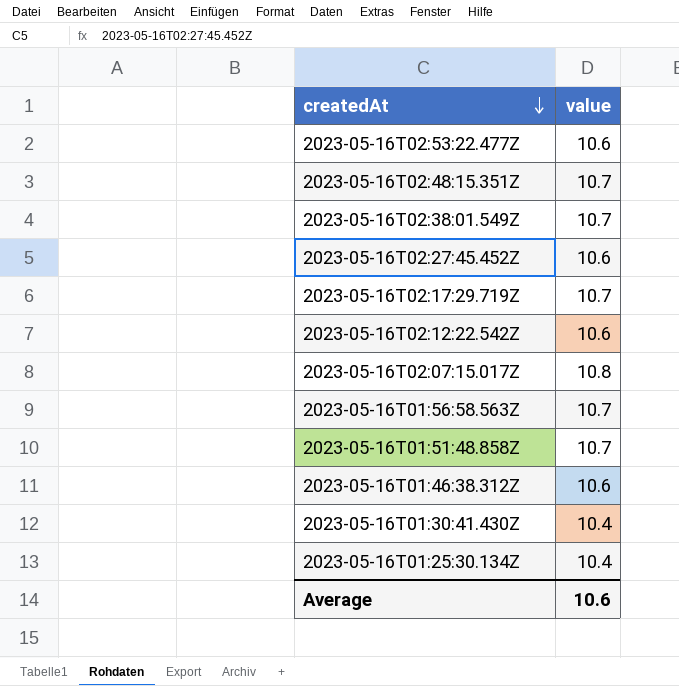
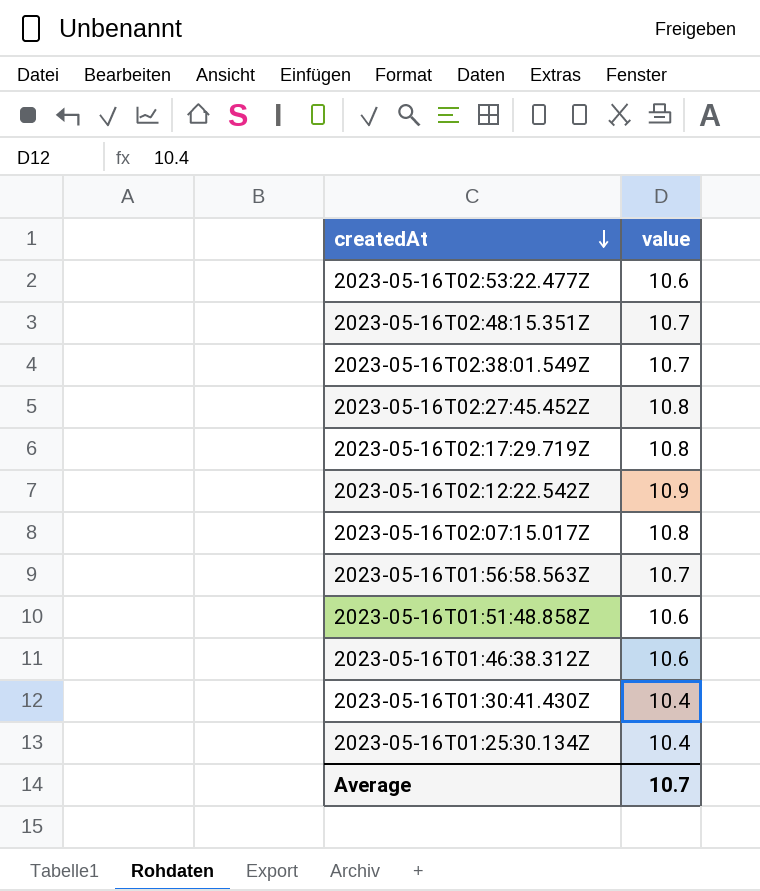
2023-05-16T02:27:45.452Z | value: 10.6 -> 10.8
2023-05-16T02:17:29.719Z | value: 10.7 -> 10.8
2023-05-16T02:12:22.542Z | value: 10.6 -> 10.9
2023-05-16T01:51:48.858Z | value: 10.7 -> 10.6
Average | value: 10.6 -> 10.7

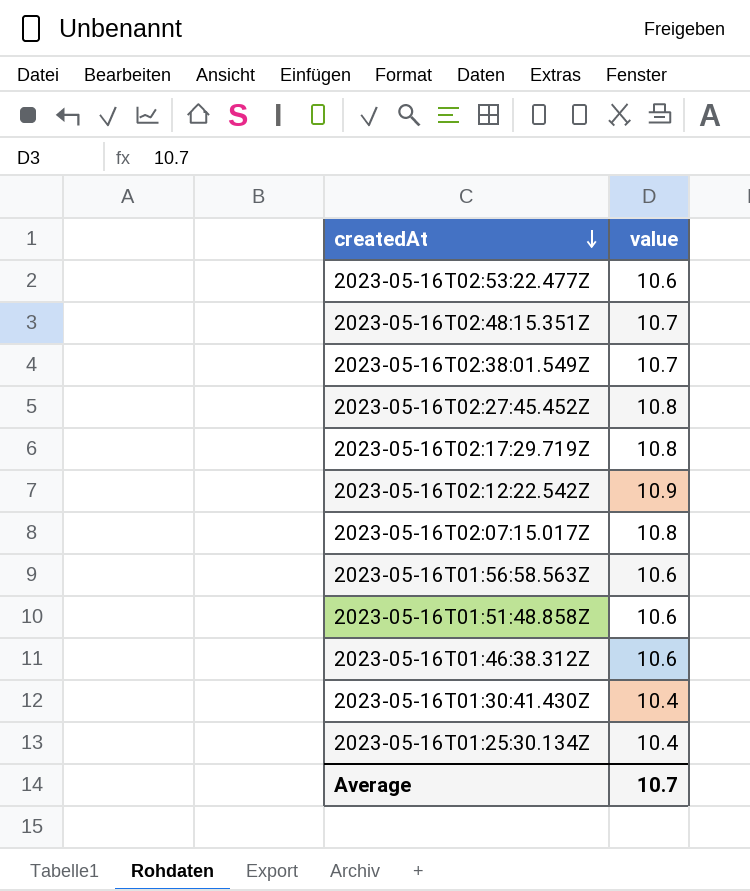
2023-05-16T01:56:58.563Z | value: 10.7 -> 10.6

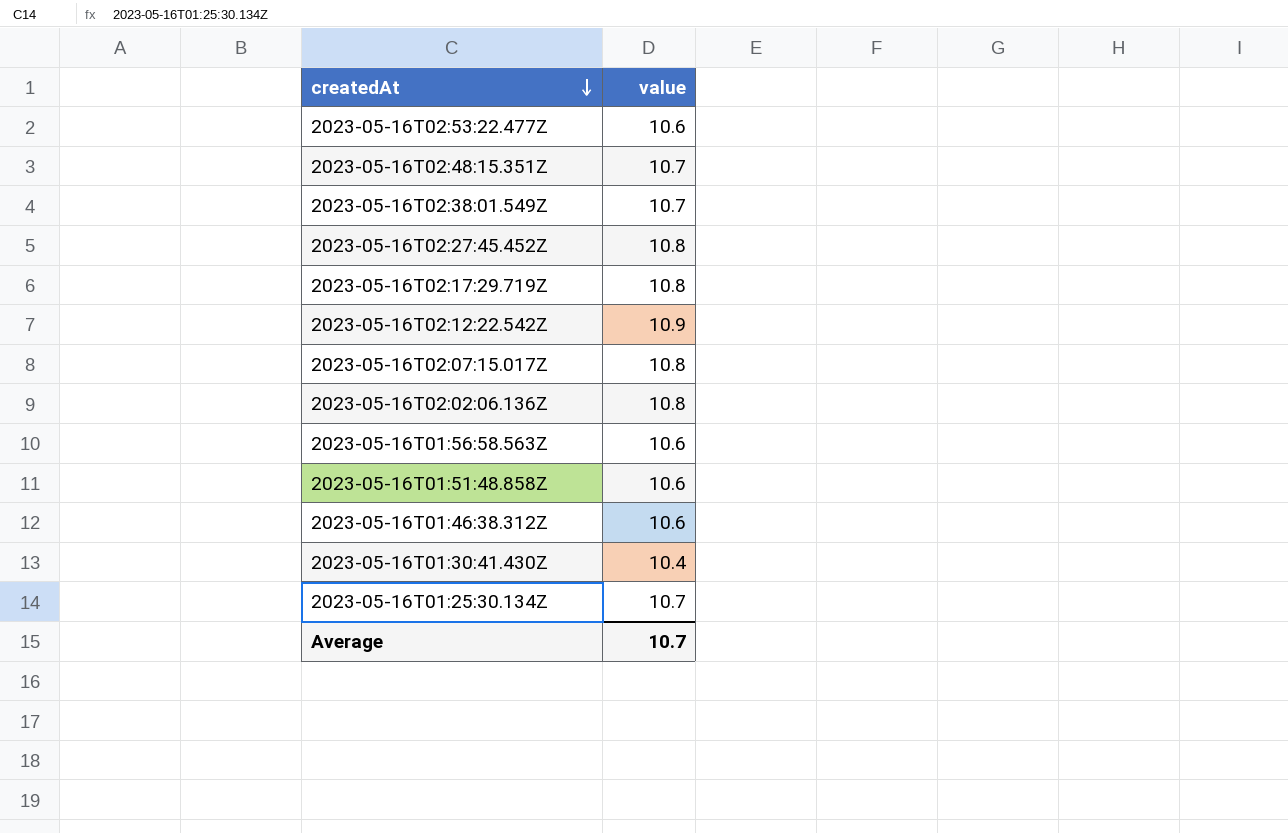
row 2023-05-16T02:02:06.136Z: none -> 10.8
2023-05-16T01:25:30.134Z | value: 10.4 -> 10.7

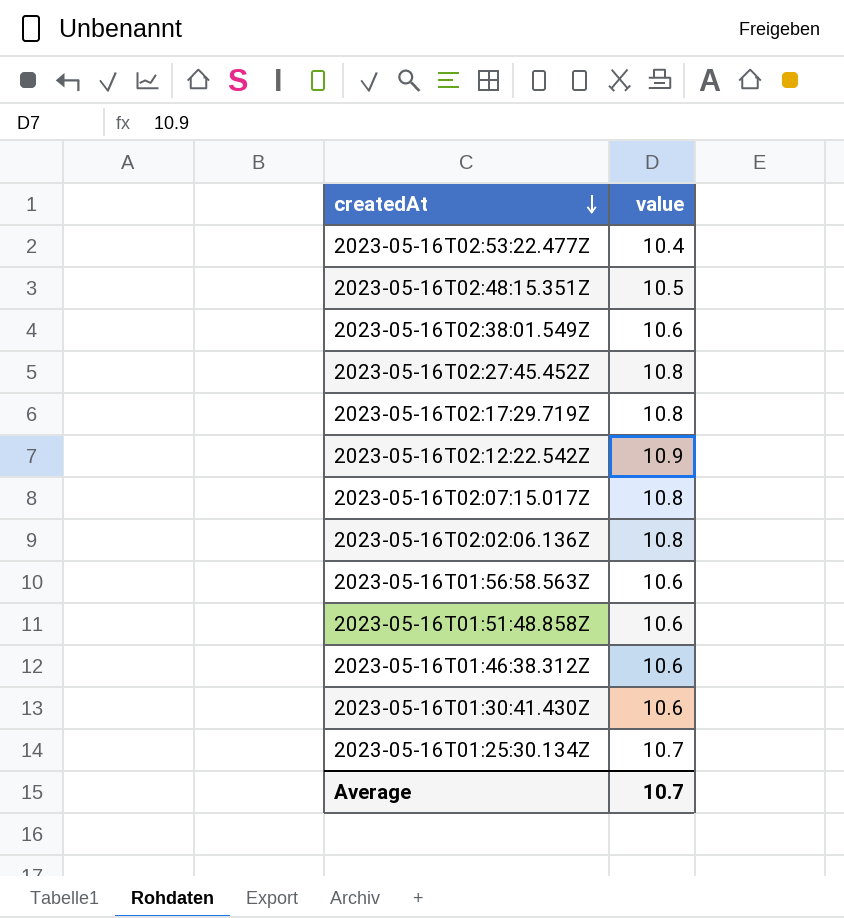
2023-05-16T02:53:22.477Z | value: 10.6 -> 10.4
2023-05-16T02:48:15.351Z | value: 10.7 -> 10.5
2023-05-16T02:38:01.549Z | value: 10.7 -> 10.6
2023-05-16T01:30:41.430Z | value: 10.4 -> 10.6

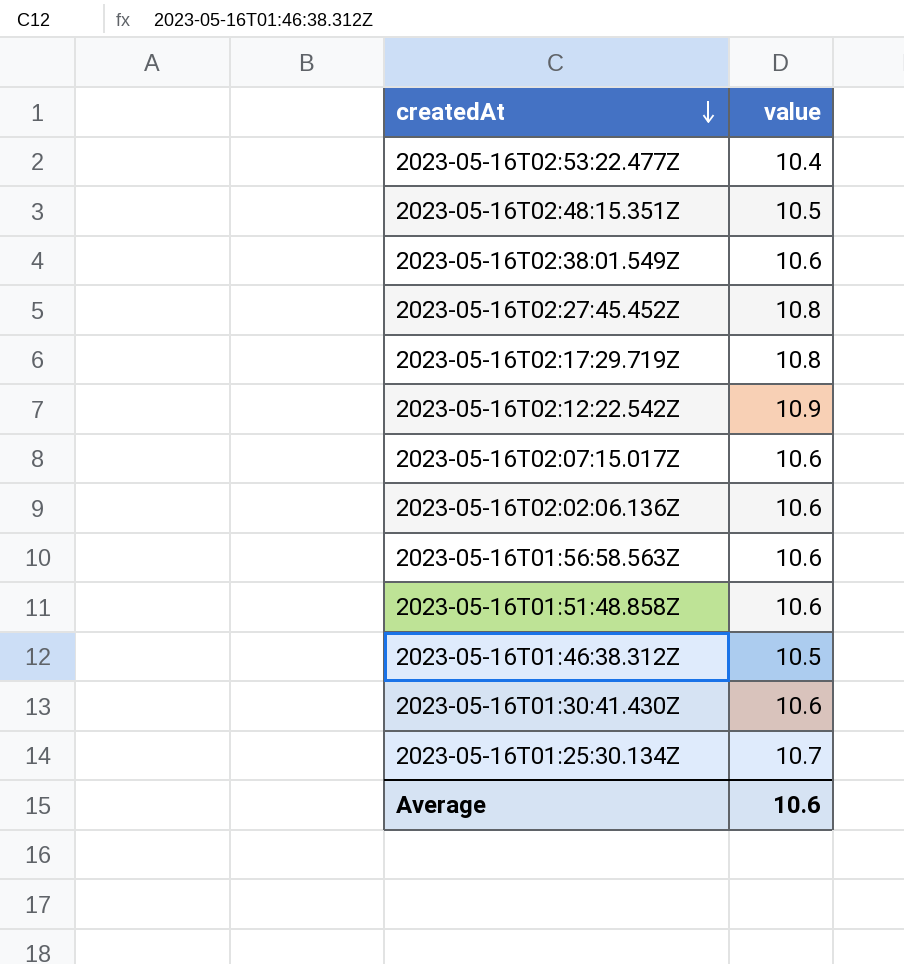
2023-05-16T02:07:15.017Z | value: 10.8 -> 10.6
2023-05-16T02:02:06.136Z | value: 10.8 -> 10.6
2023-05-16T01:46:38.312Z | value: 10.6 -> 10.5
Average | value: 10.7 -> 10.6

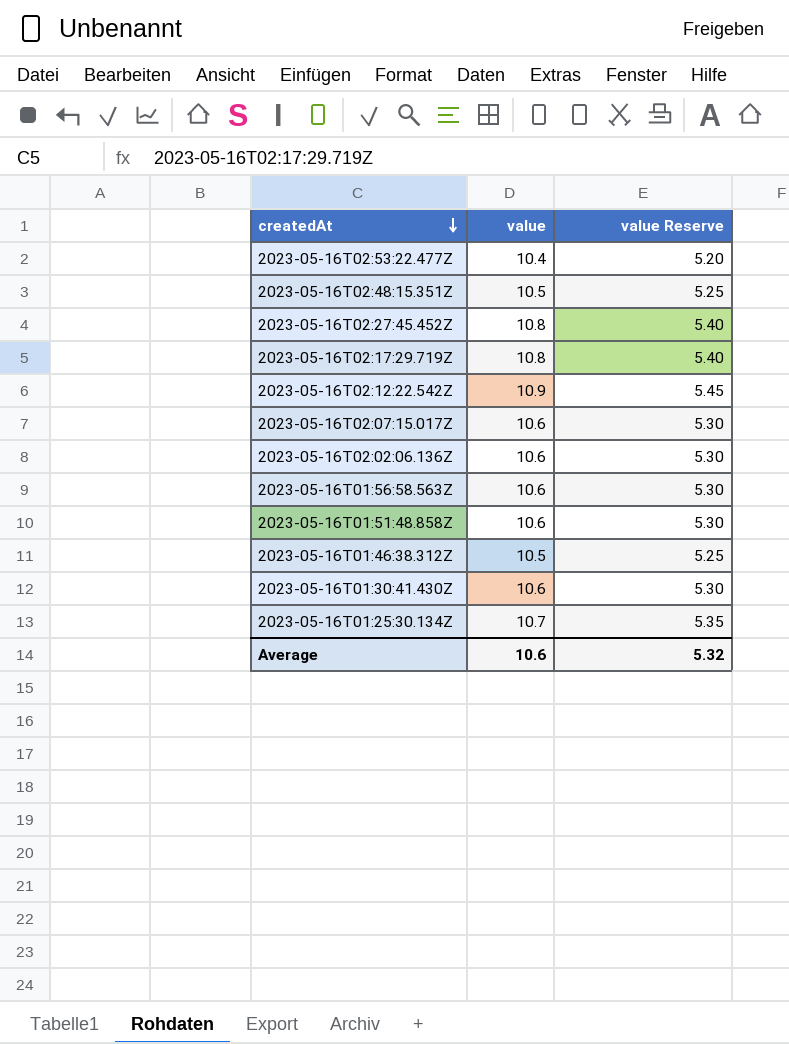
column value Reserve | formula: none -> [value] * 0.5
row 2023-05-16T02:38:01.549Z: 10.6 -> none

